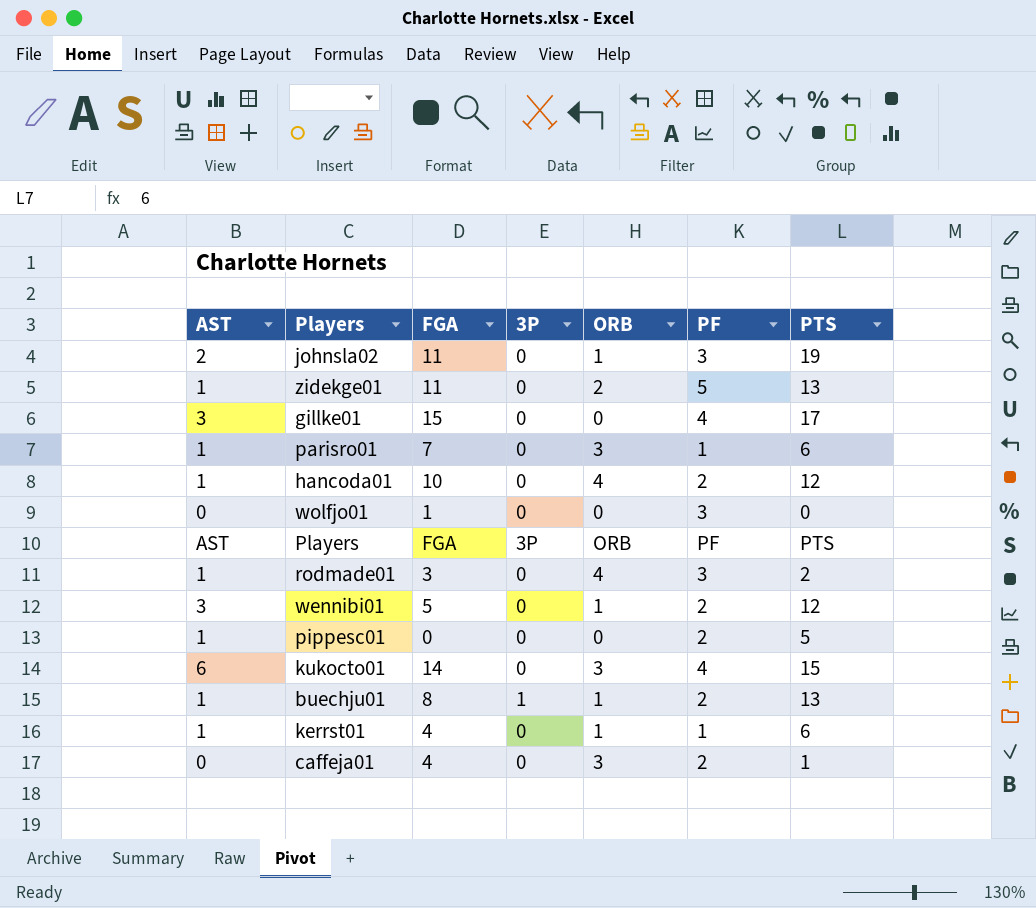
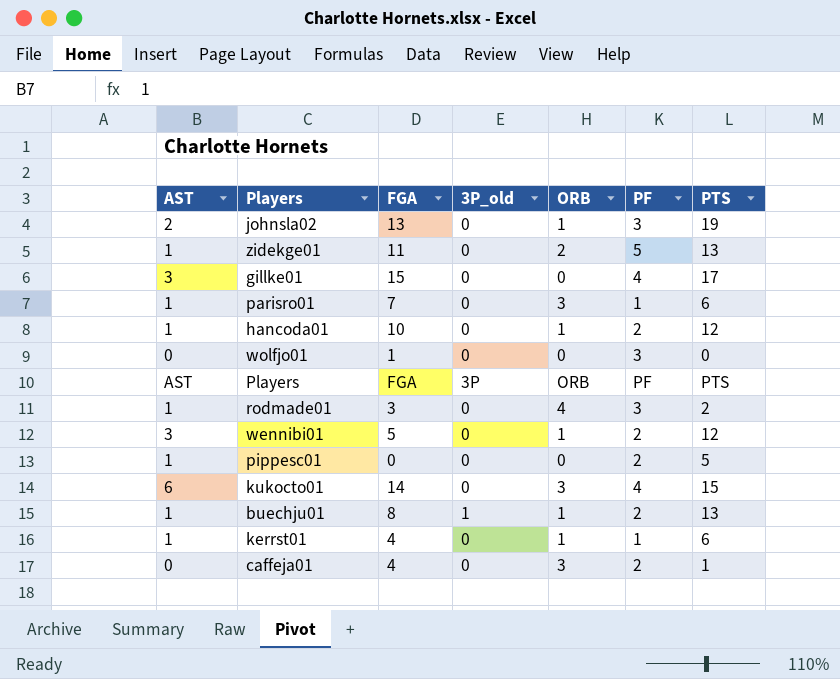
column name: 3P -> 3P_old
johnsla02 | FGA: 11 -> 13
hancoda01 | ORB: 4 -> 1

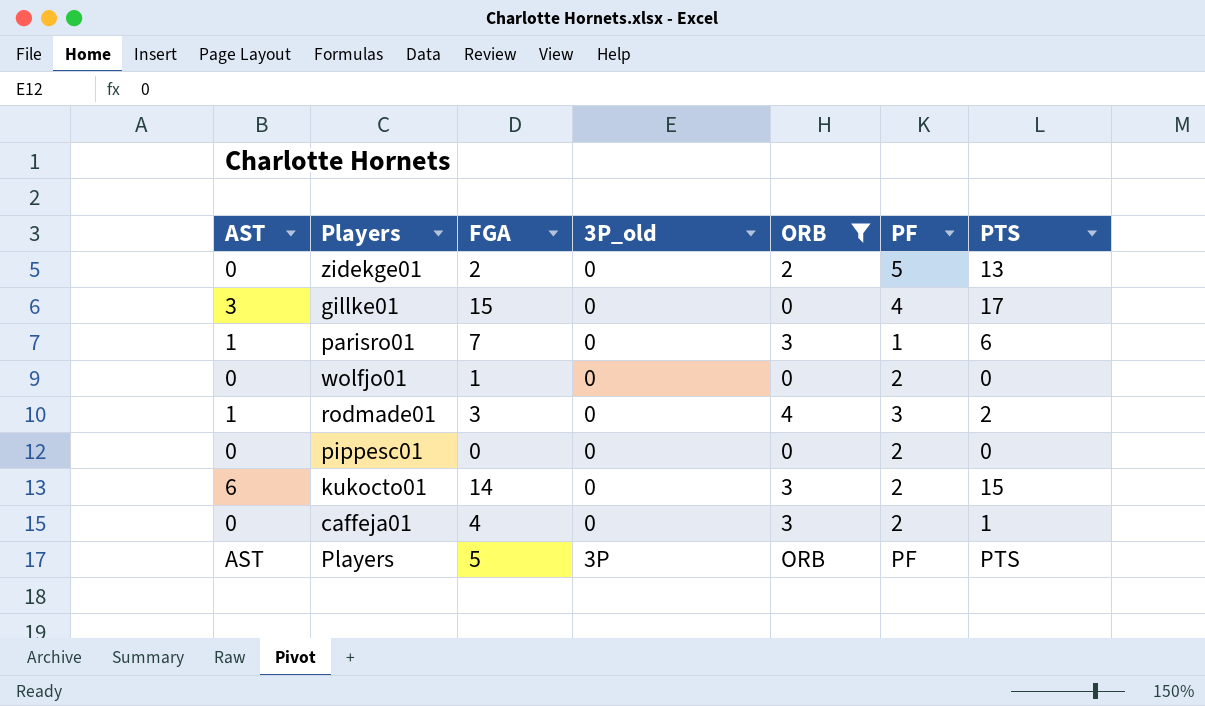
filter: none -> ORB != 1
row order: none -> 3P_old ascending
zidekge01 | AST: 1 -> 0
zidekge01 | FGA: 11 -> 2
wolfjo01 | PF: 3 -> 2
pippesc01 | AST: 1 -> 0
pippesc01 | PTS: 5 -> 0
kukocto01 | PF: 4 -> 2
Players | FGA: FGA -> 5

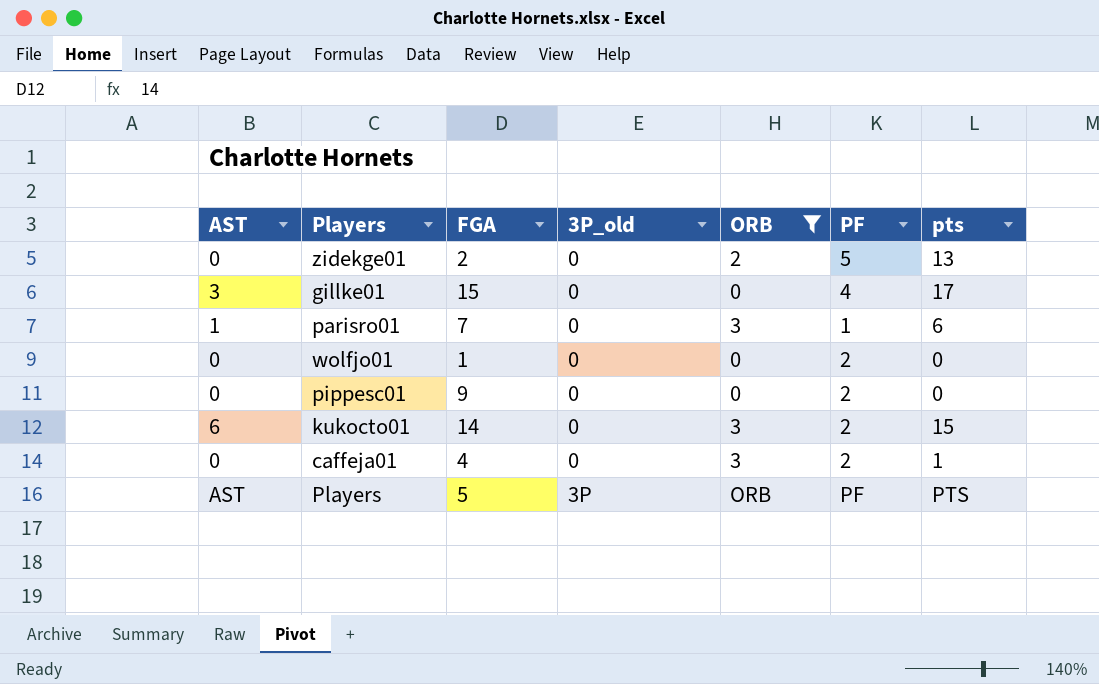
column name: PTS -> pts
row rodmade01: 1 | 3 | 0 | 4 | 3 | 2 -> none
pippesc01 | FGA: 0 -> 9

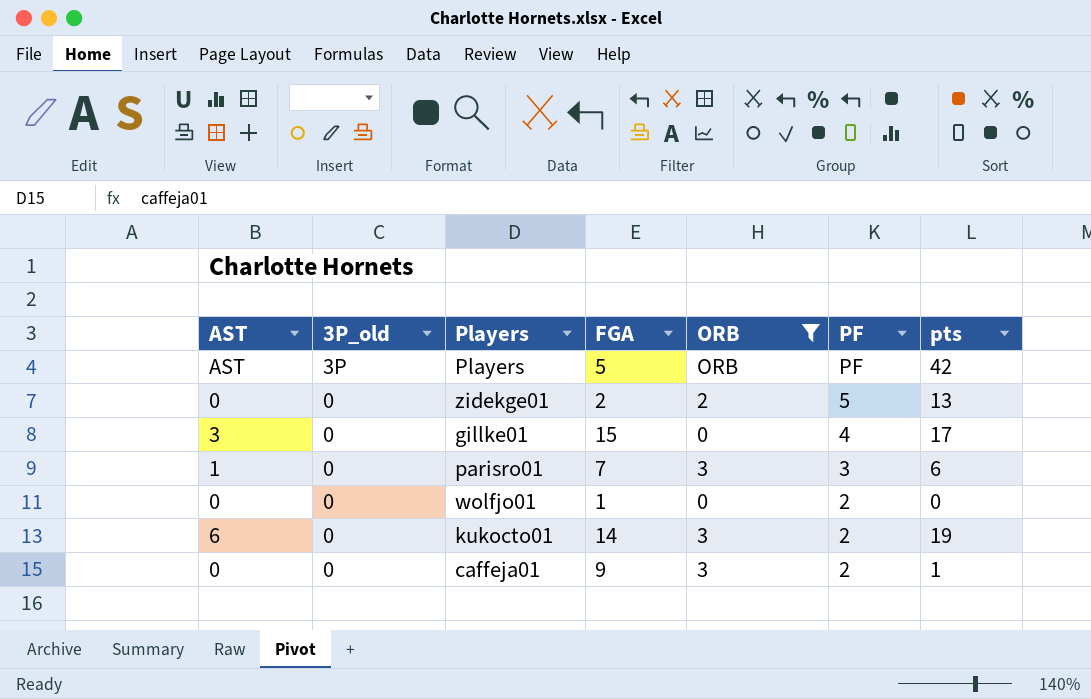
row order: 3P_old ascending -> 3P_old descending
column 3P_old | position: 4 -> 2
row pippesc01: 0 | 9 | 0 | 0 | 2 | 0 -> none
Players | pts: PTS -> 42
parisro01 | PF: 1 -> 3
kukocto01 | pts: 15 -> 19
caffeja01 | FGA: 4 -> 9

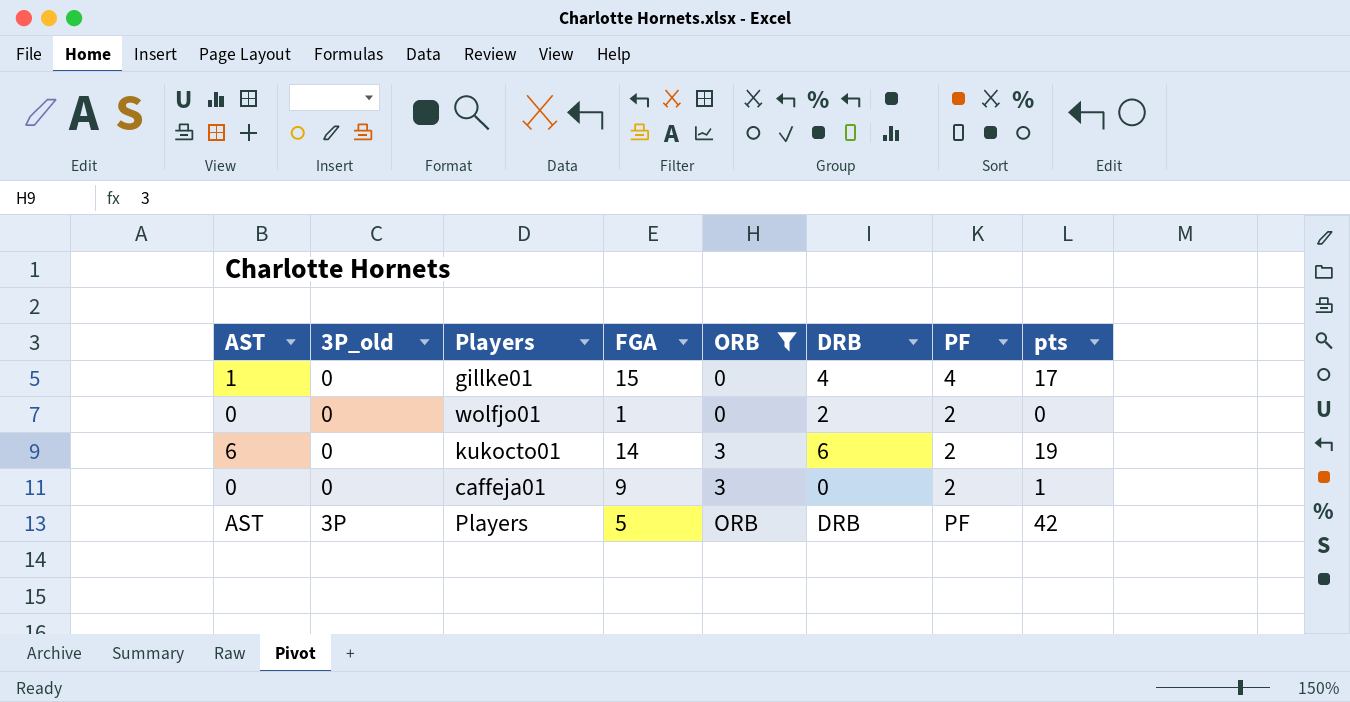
row order: 3P_old descending -> 3P_old ascending
column DRB | position: none -> 6
row zidekge01: 0 | 0 | 2 | 2 | 5 | 13 -> none
row parisro01: 1 | 0 | 7 | 3 | 3 | 6 -> none
gillke01 | AST: 3 -> 1

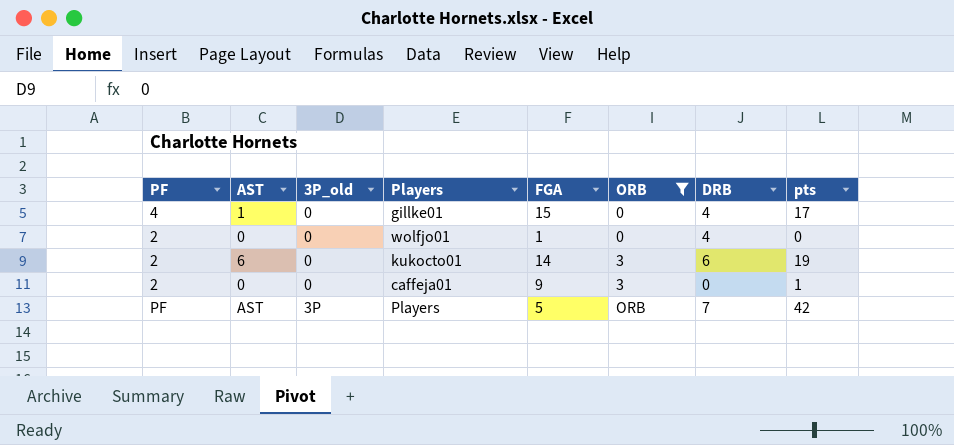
column PF | position: 7 -> 1
wolfjo01 | DRB: 2 -> 4
Players | DRB: DRB -> 7

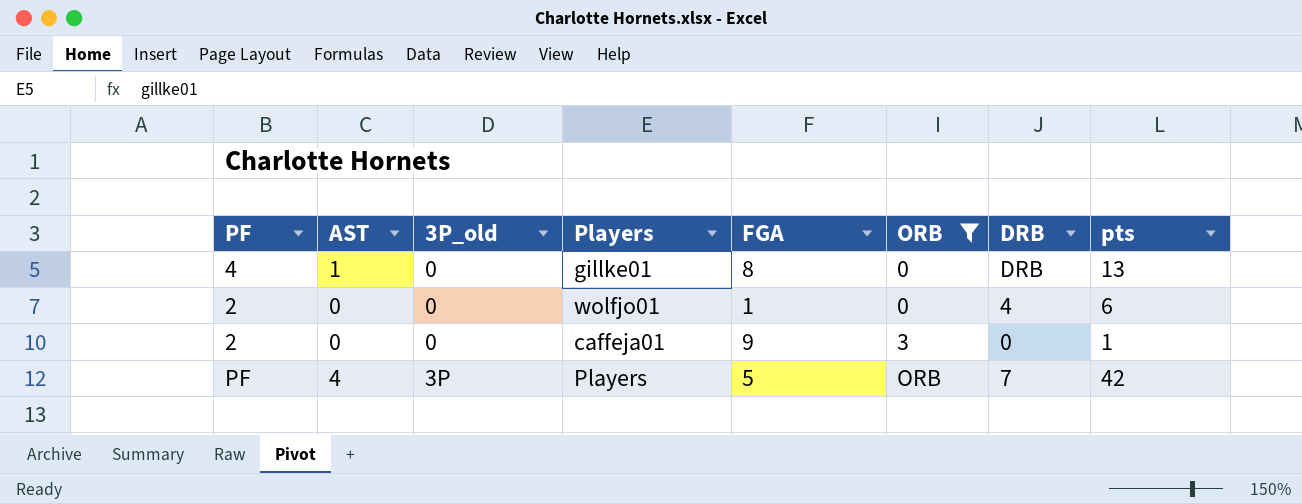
row kukocto01: 2 | 6 | 0 | 14 | 3 | 6 | 19 -> none
gillke01 | FGA: 15 -> 8
gillke01 | DRB: 4 -> DRB
gillke01 | pts: 17 -> 13
wolfjo01 | pts: 0 -> 6
Players | AST: AST -> 4

